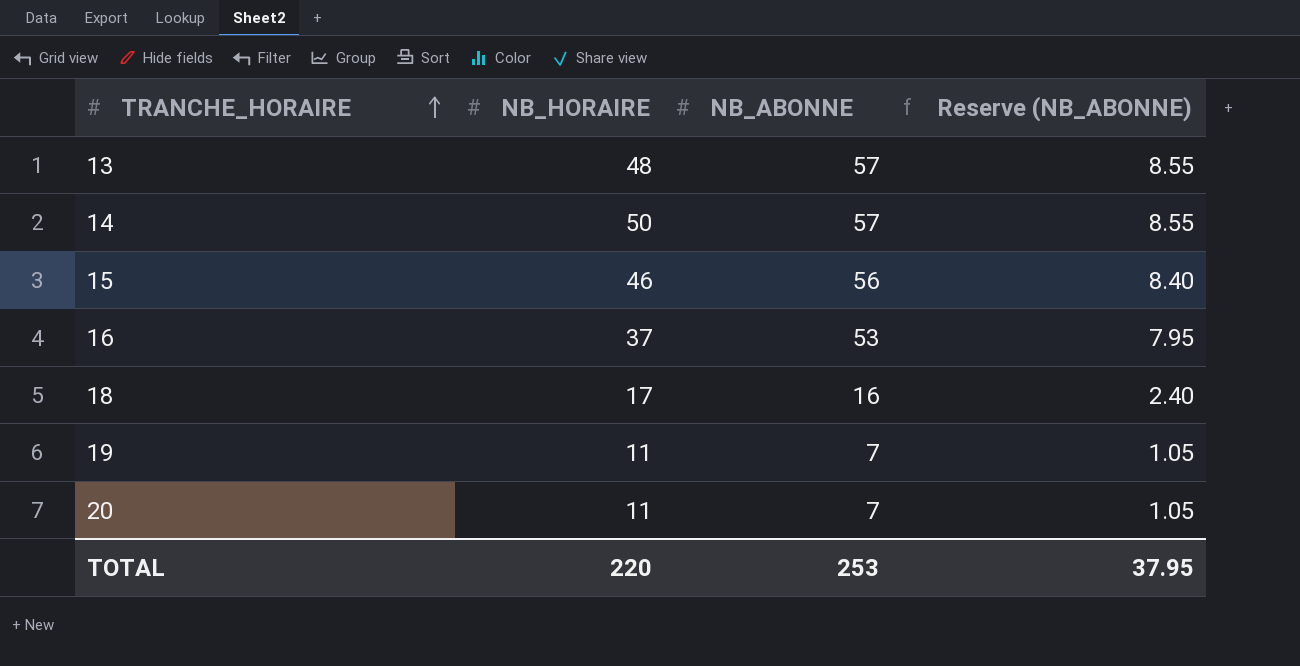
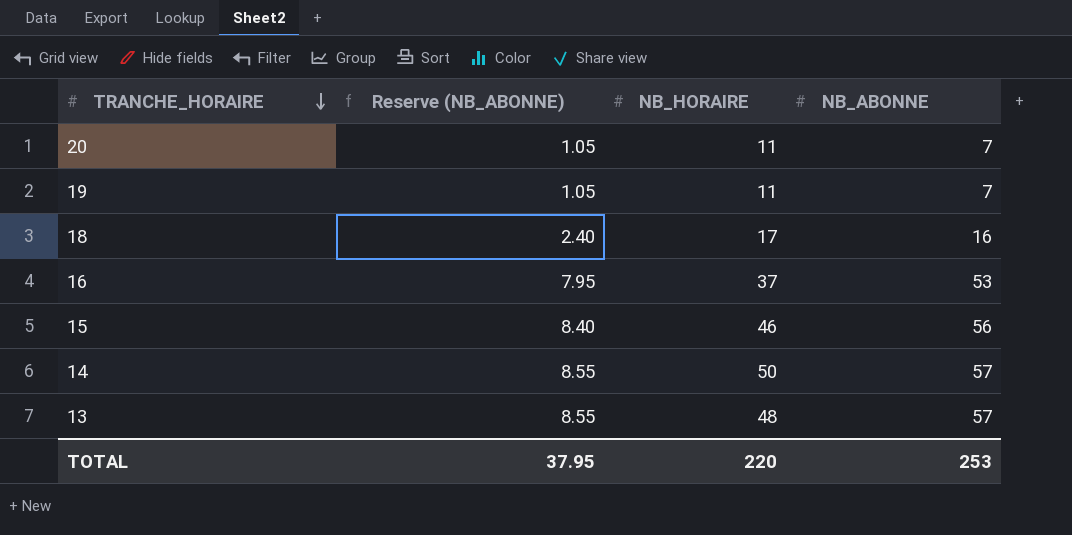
row order: TRANCHE_HORAIRE ascending -> TRANCHE_HORAIRE descending
column Reserve (NB_ABONNE) | position: 4 -> 2

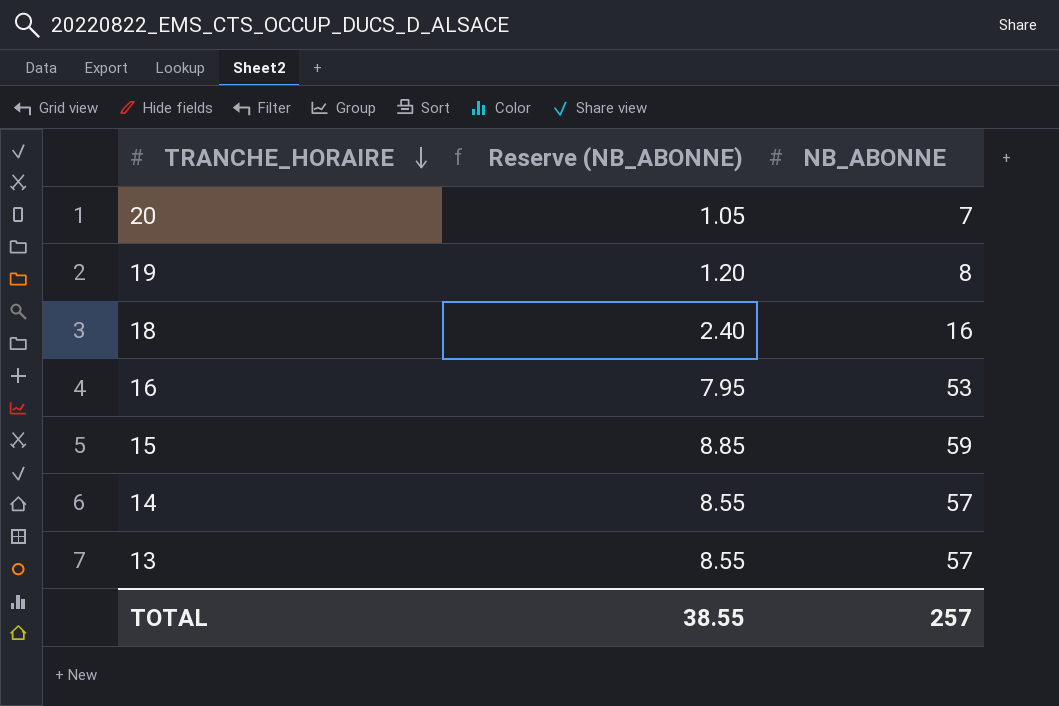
column NB_HORAIRE | position: 3 -> none
19 | Reserve (NB_ABONNE): 1.05 -> 1.20
19 | NB_ABONNE: 7 -> 8
15 | Reserve (NB_ABONNE): 8.40 -> 8.85
15 | NB_ABONNE: 56 -> 59
TOTAL | Reserve (NB_ABONNE): 37.95 -> 38.55
TOTAL | NB_ABONNE: 253 -> 257

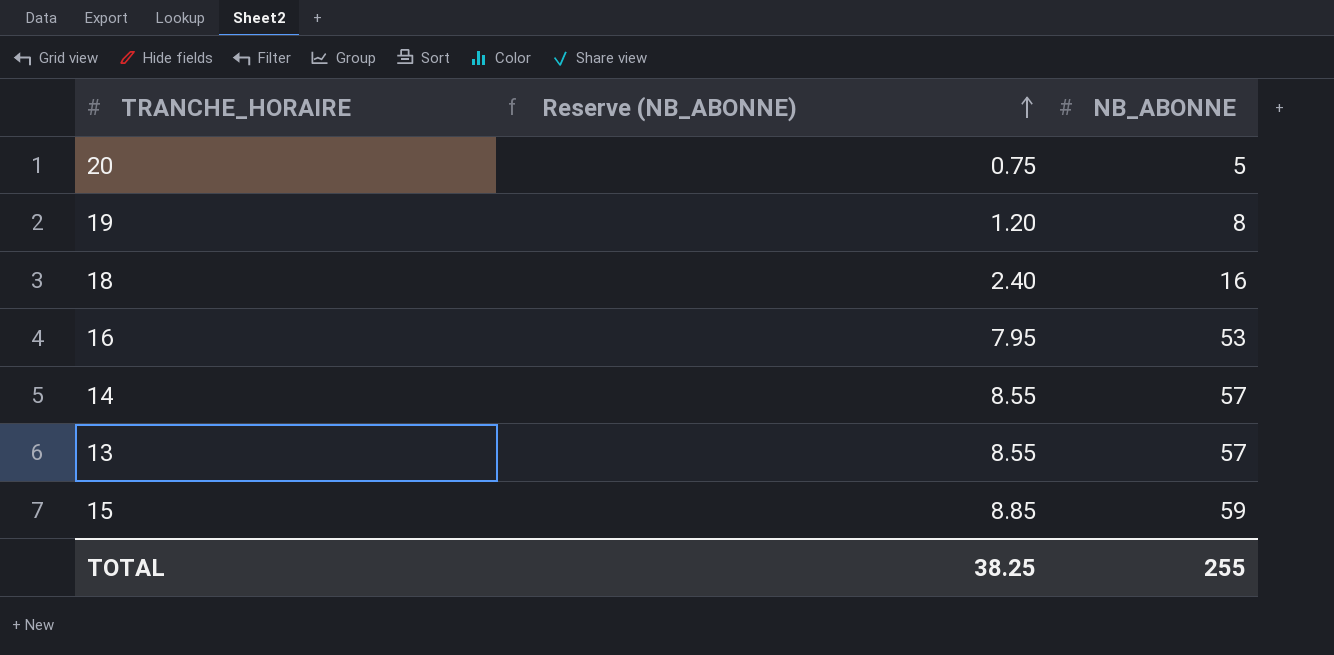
row order: TRANCHE_HORAIRE descending -> Reserve (NB_ABONNE) ascending
20 | Reserve (NB_ABONNE): 1.05 -> 0.75
20 | NB_ABONNE: 7 -> 5
TOTAL | Reserve (NB_ABONNE): 38.55 -> 38.25
TOTAL | NB_ABONNE: 257 -> 255

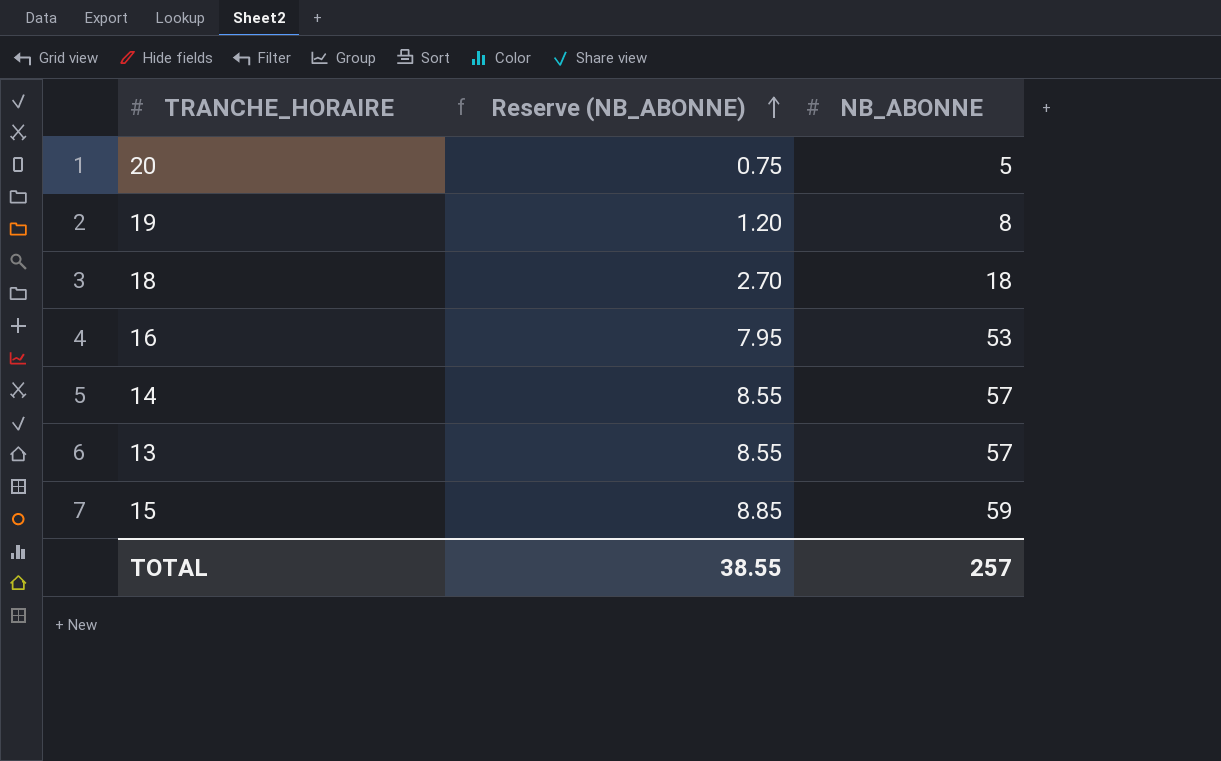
18 | Reserve (NB_ABONNE): 2.40 -> 2.70
18 | NB_ABONNE: 16 -> 18
TOTAL | Reserve (NB_ABONNE): 38.25 -> 38.55
TOTAL | NB_ABONNE: 255 -> 257

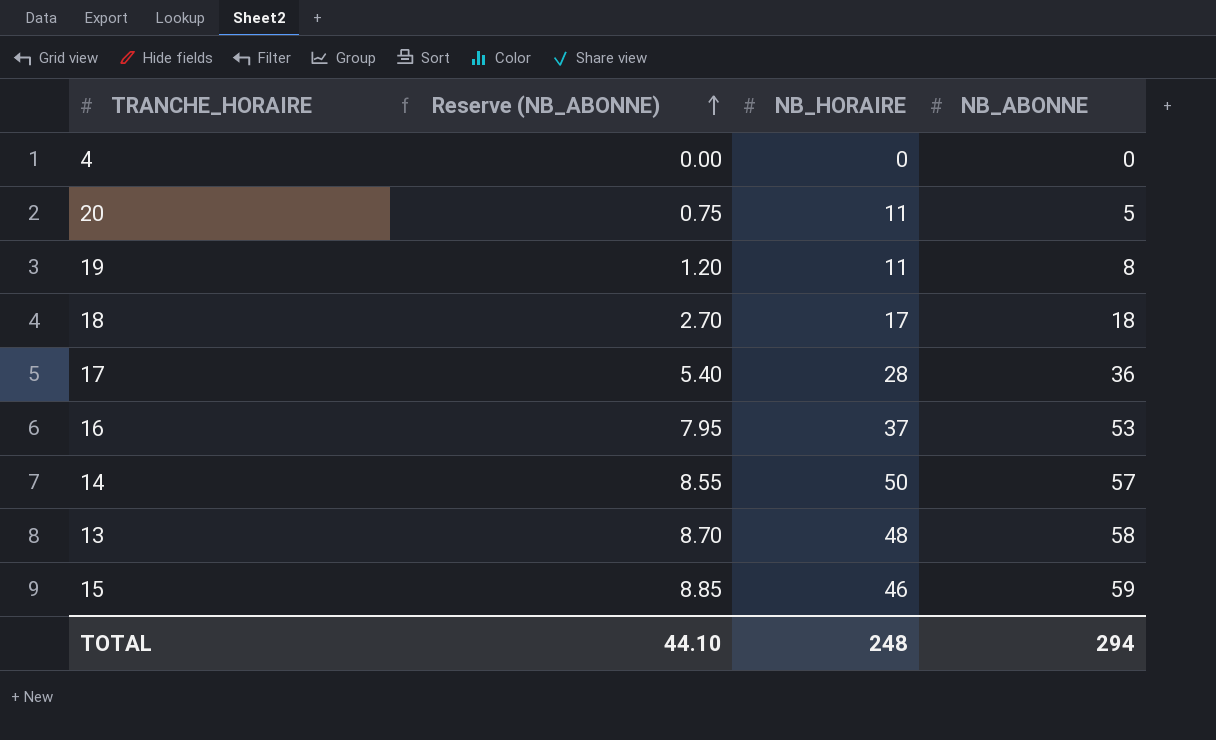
column NB_HORAIRE | position: none -> 3
row 4: none -> 0.00 | 0 | 0
row 17: none -> 5.40 | 28 | 36
13 | Reserve (NB_ABONNE): 8.55 -> 8.70
13 | NB_ABONNE: 57 -> 58
TOTAL | Reserve (NB_ABONNE): 38.55 -> 44.10
TOTAL | NB_ABONNE: 257 -> 294

